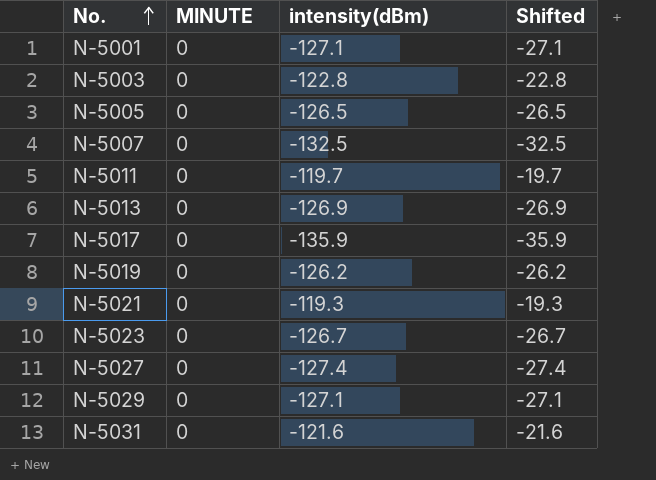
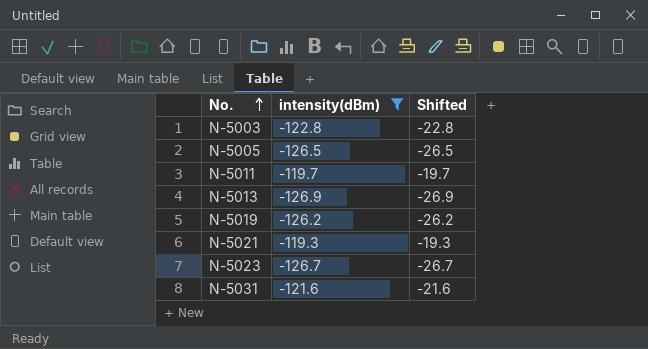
filter: none -> intensity(dBm) >= -126.9
column MINUTE | position: 2 -> none

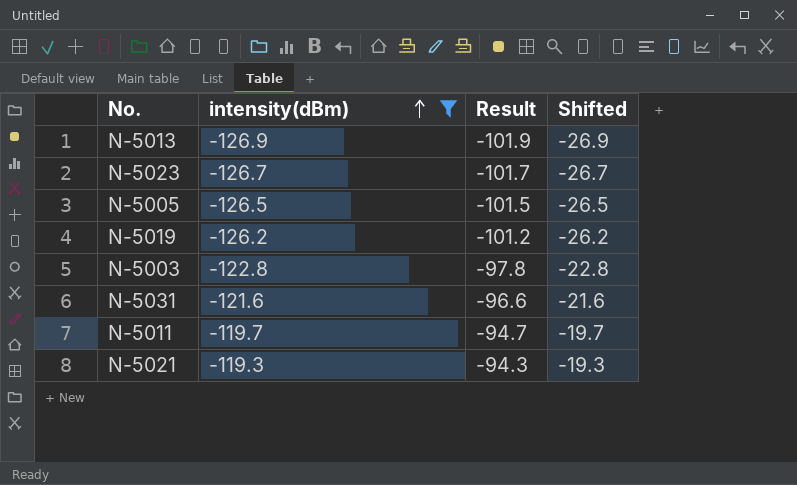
row order: No. ascending -> intensity(dBm) ascending
column Result | formula: none -> [intensity(dBm)] + 25

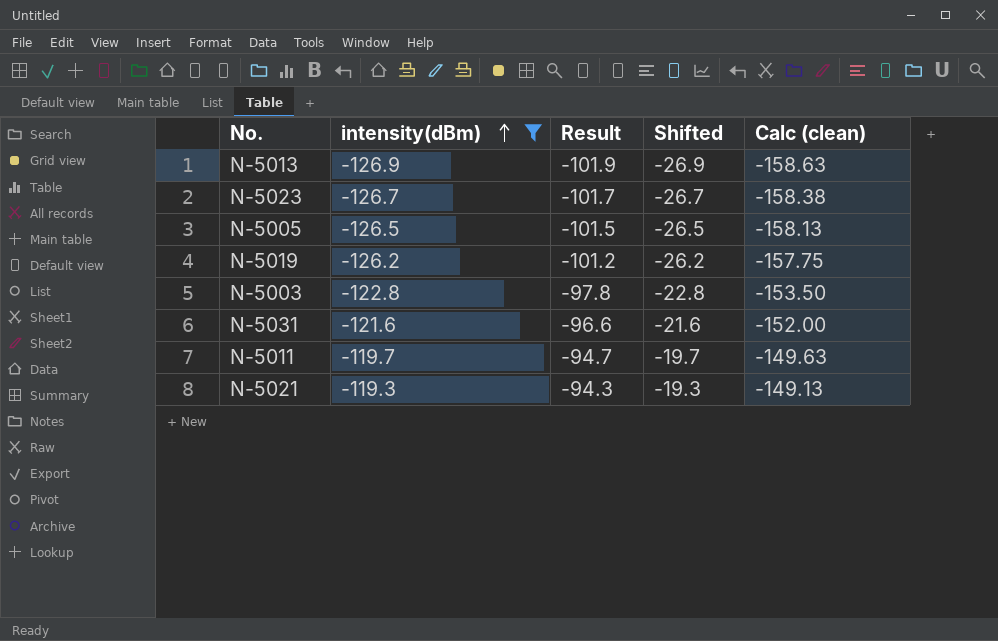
column Calc (clean) | formula: none -> [intensity(dBm)] * 1.25

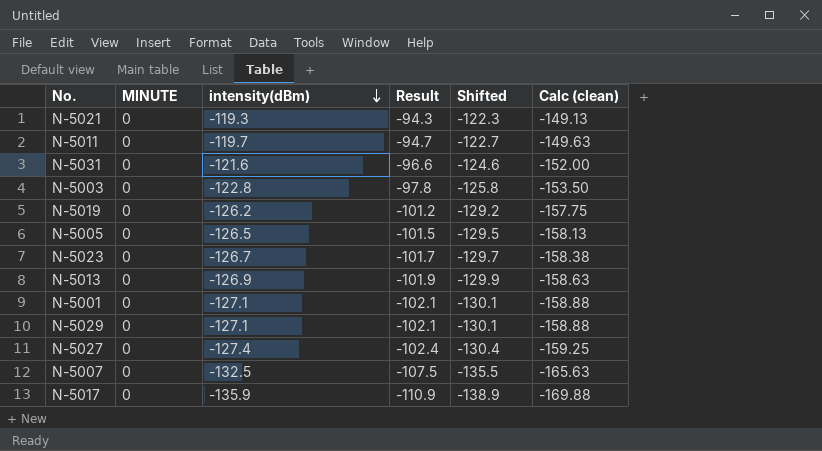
filter: intensity(dBm) >= -126.9 -> none
row order: intensity(dBm) ascending -> intensity(dBm) descending
column MINUTE | position: none -> 2
column Shifted | formula: [intensity(dBm)] + 100 -> [intensity(dBm)] - 3

